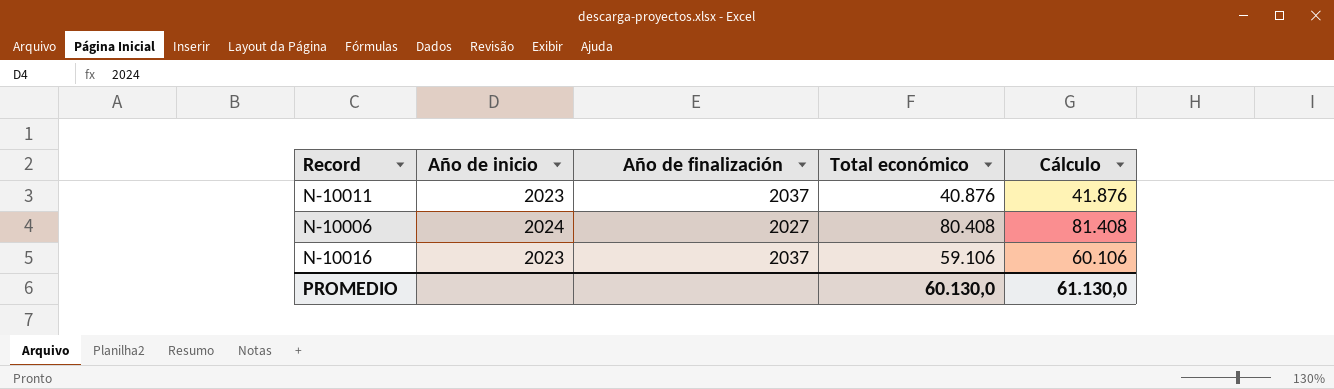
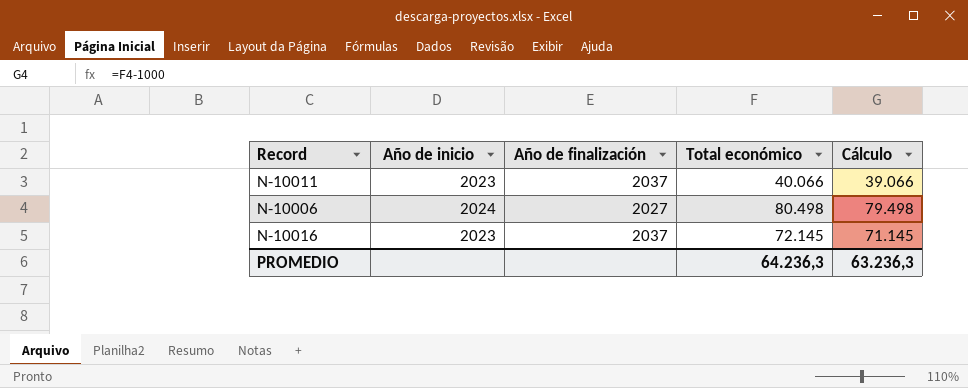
column Cálculo | formula: [Total económico] + 1000 -> [Total económico] - 1000
N-10011 | Total económico: 40.876 -> 40.066
N-10006 | Total económico: 80.408 -> 80.498
N-10016 | Total económico: 59.106 -> 72.145
PROMEDIO | Total económico: 60.130,0 -> 64.236,3
PROMEDIO | Cálculo: 61.130,0 -> 63.236,3

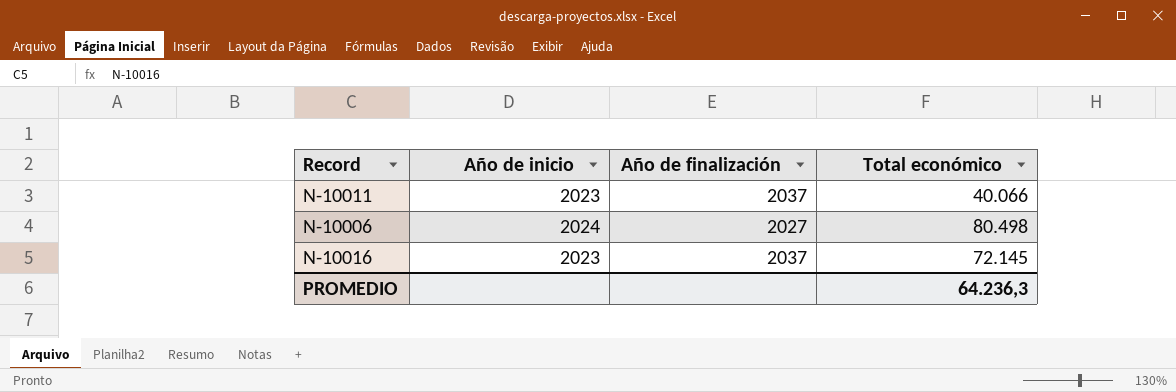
column Cálculo | formula: [Total económico] - 1000 -> none

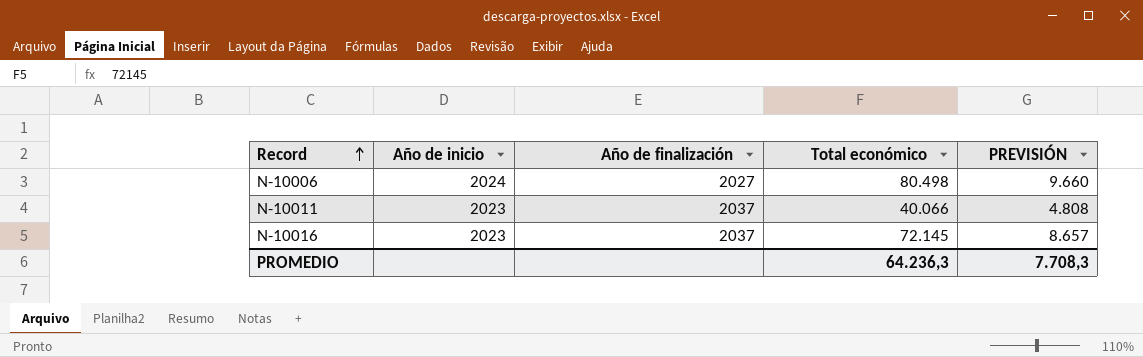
row order: none -> Record ascending
column PREVISIÓN | formula: none -> [Total económico] * 0,12

